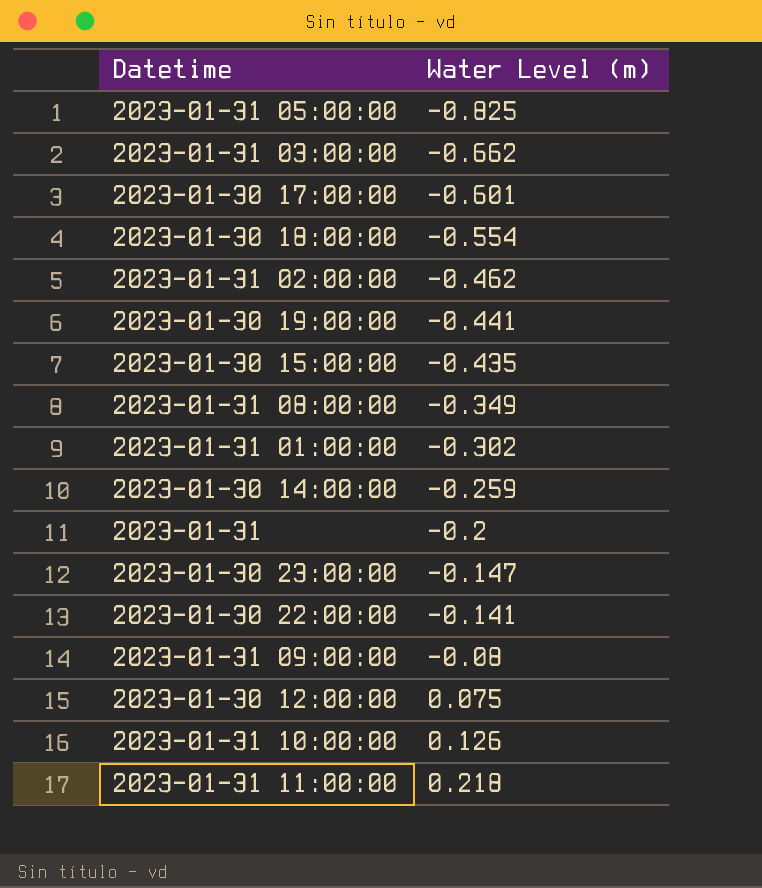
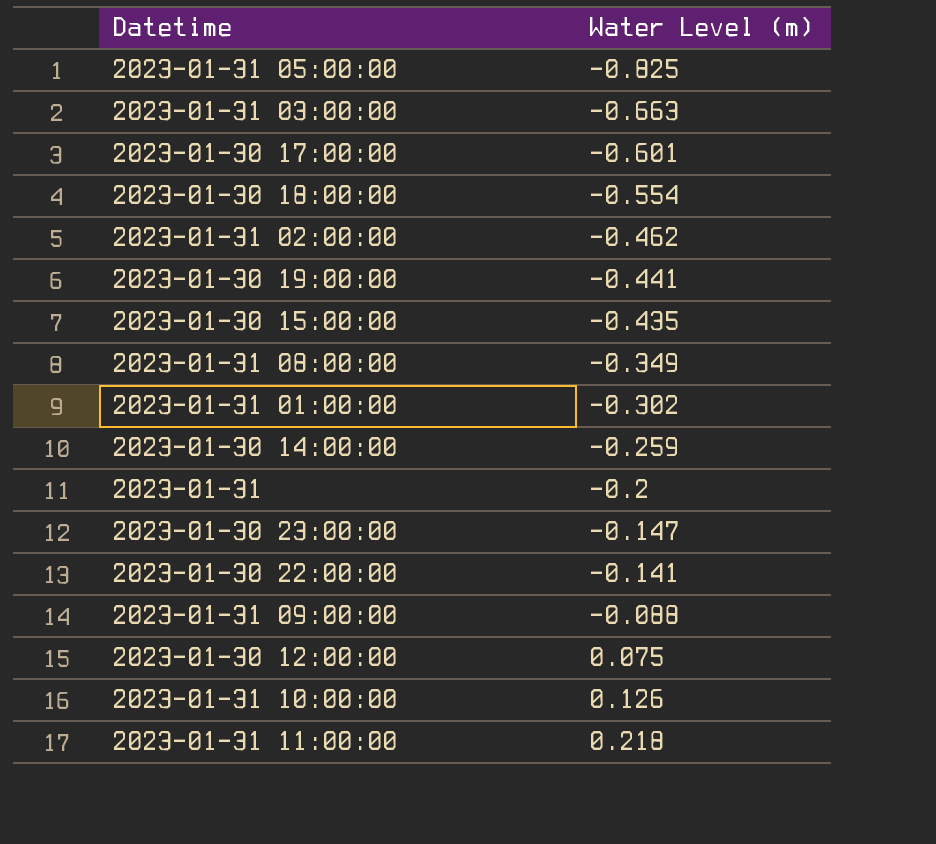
2023-01-31 03:00:00 | Water Level (m): -0.662 -> -0.663
2023-01-31 09:00:00 | Water Level (m): -0.08 -> -0.088

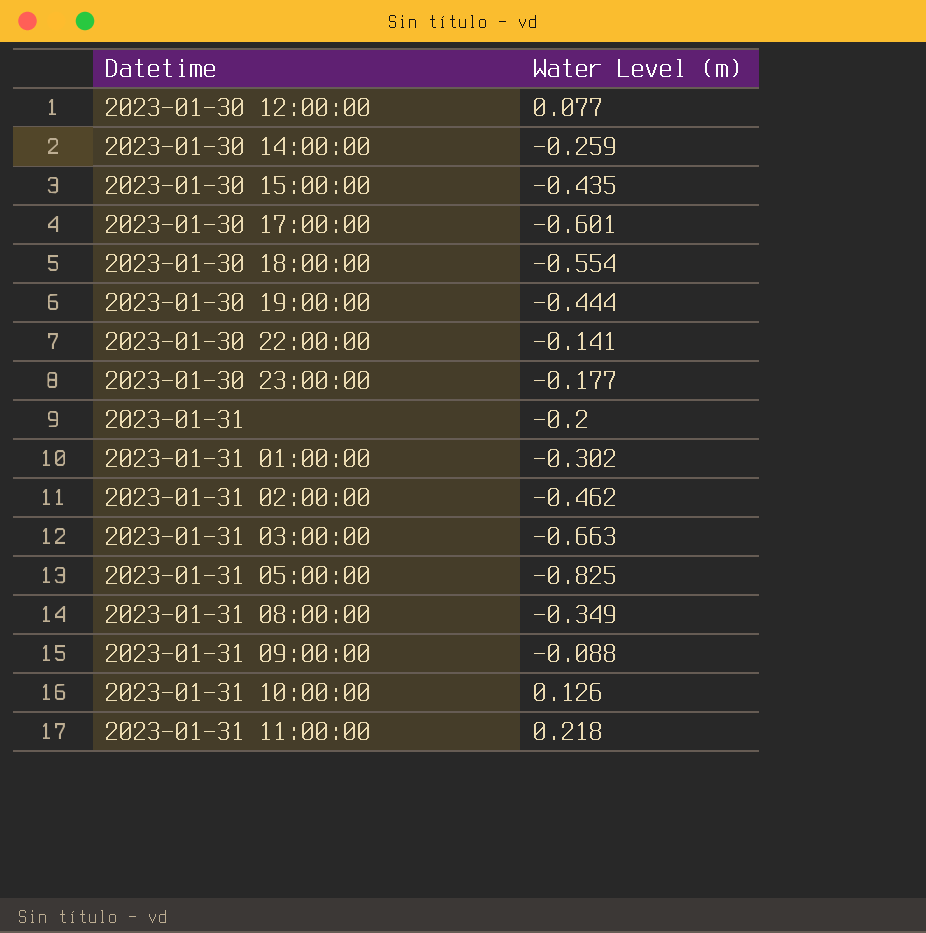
row order: Water Level (m) ascending -> Datetime ascending
2023-01-30 12:00:00 | Water Level (m): 0.075 -> 0.077
2023-01-30 19:00:00 | Water Level (m): -0.441 -> -0.444
2023-01-30 23:00:00 | Water Level (m): -0.147 -> -0.177

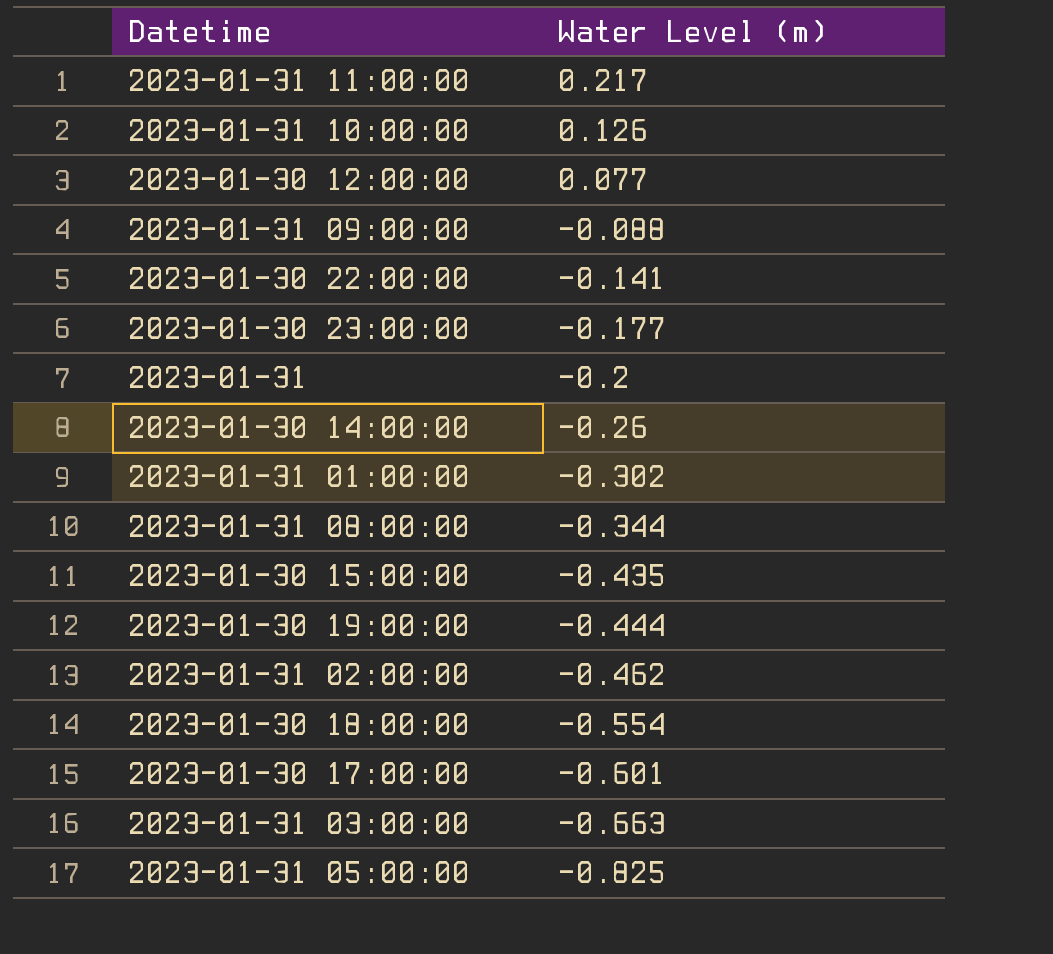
row order: Datetime ascending -> Water Level (m) descending
2023-01-31 11:00:00 | Water Level (m): 0.218 -> 0.217
2023-01-30 14:00:00 | Water Level (m): -0.259 -> -0.26
2023-01-31 08:00:00 | Water Level (m): -0.349 -> -0.344

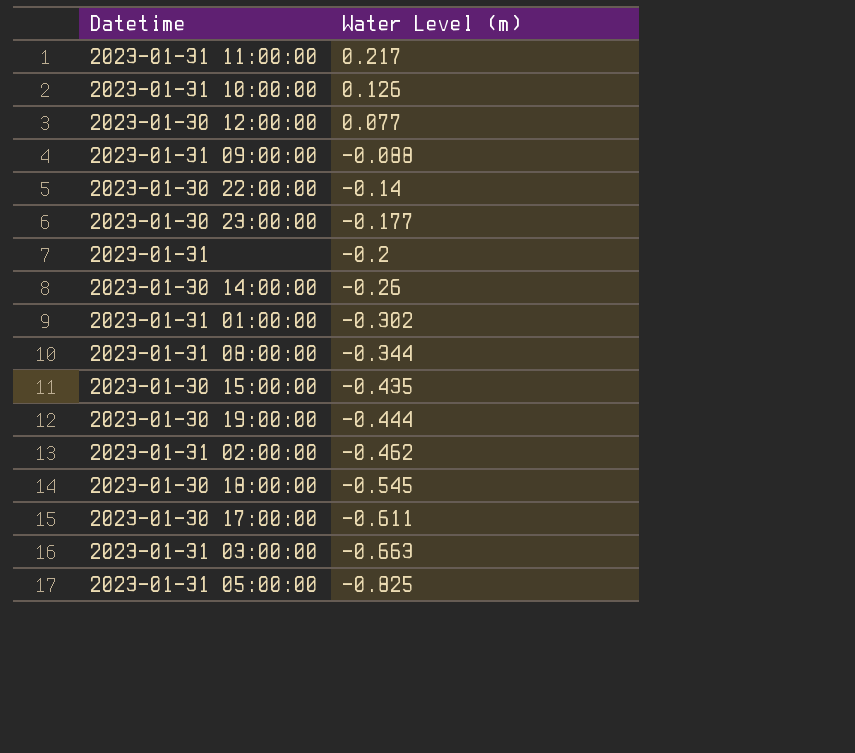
2023-01-30 22:00:00 | Water Level (m): -0.141 -> -0.14
2023-01-30 18:00:00 | Water Level (m): -0.554 -> -0.545
2023-01-30 17:00:00 | Water Level (m): -0.601 -> -0.611

